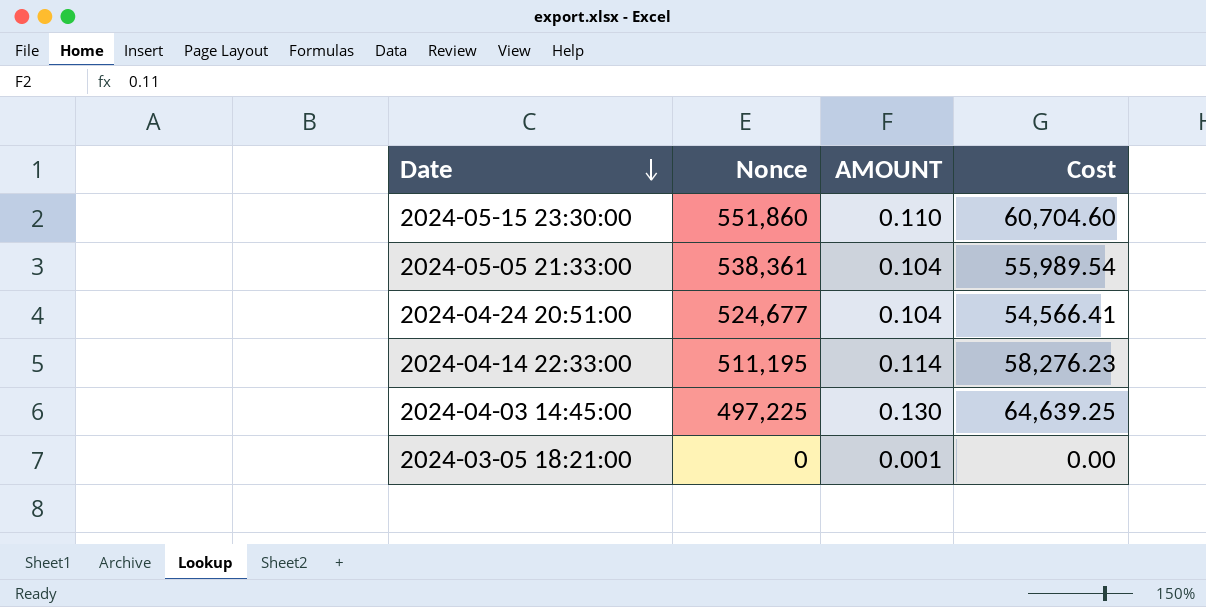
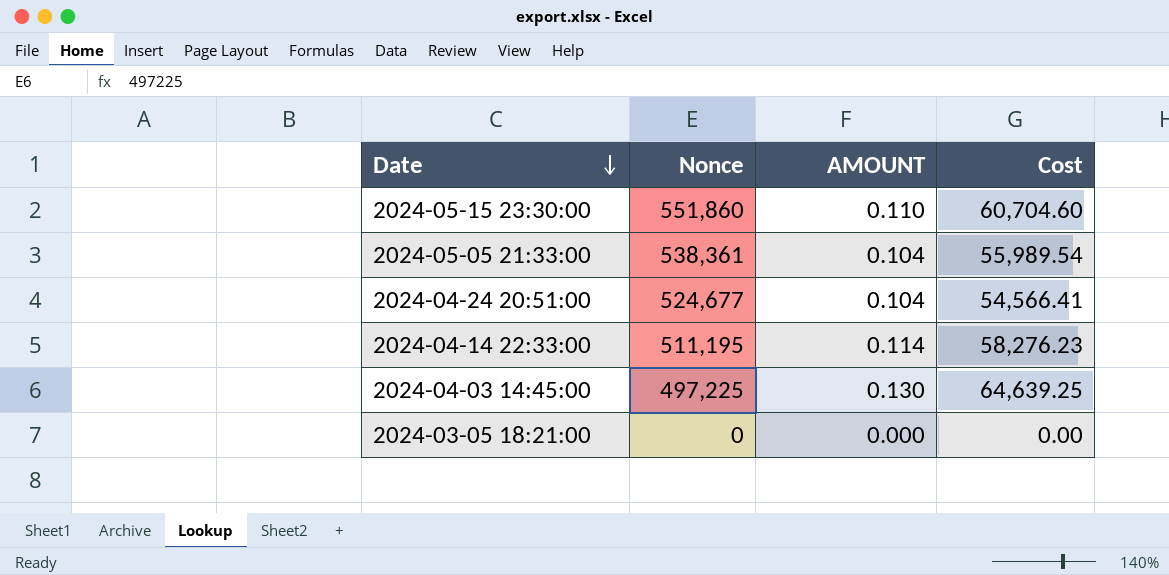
2024-03-05 18:21:00 | AMOUNT: 0.001 -> 0.000

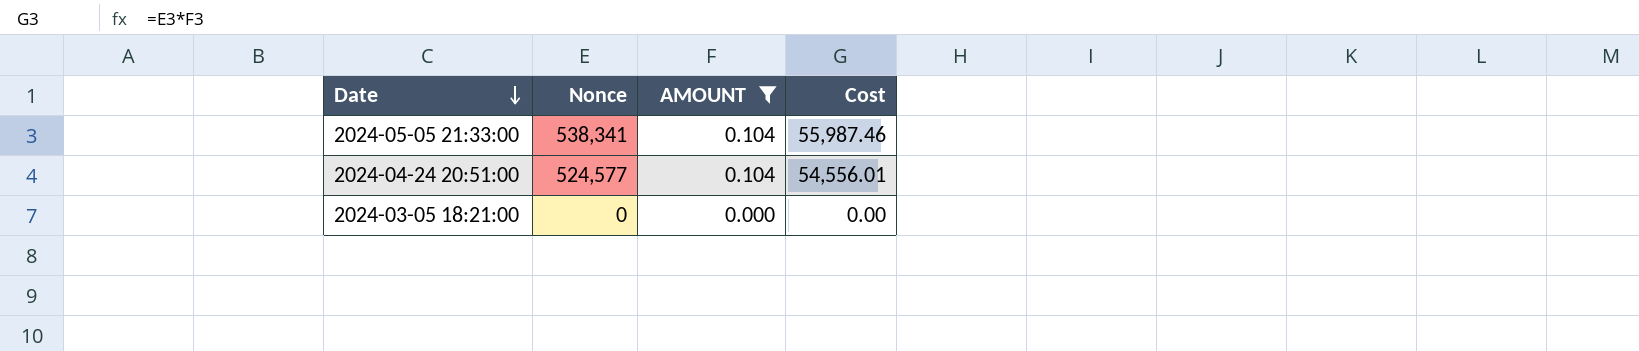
filter: none -> AMOUNT <= 0.104
2024-05-05 21:33:00 | Nonce: 538,361 -> 538,341
2024-05-05 21:33:00 | Cost: 55,989.54 -> 55,987.46
2024-04-24 20:51:00 | Nonce: 524,677 -> 524,577
2024-04-24 20:51:00 | Cost: 54,566.41 -> 54,556.01

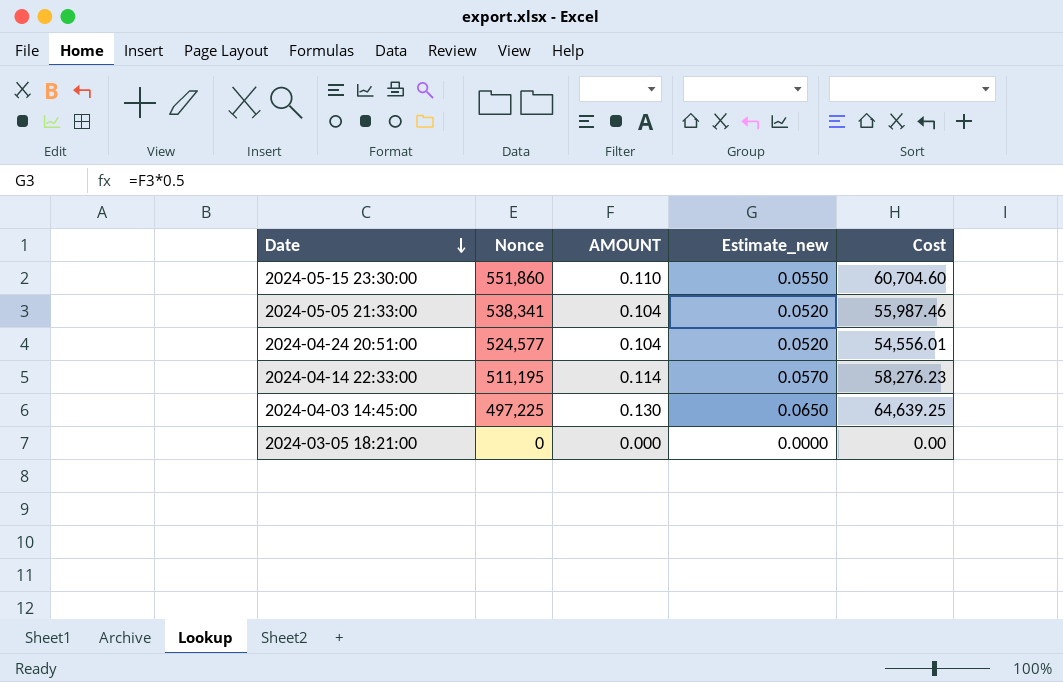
filter: AMOUNT <= 0.104 -> none
column Estimate_new | formula: none -> [AMOUNT] * 0.5

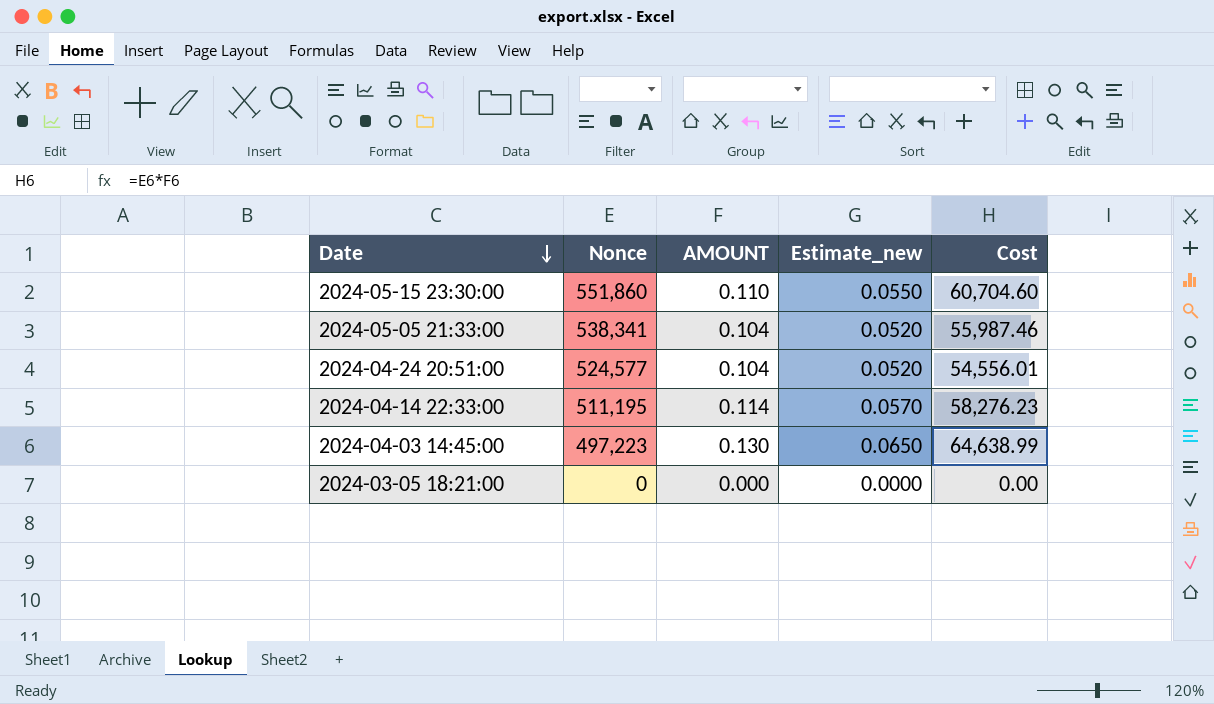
2024-04-03 14:45:00 | Nonce: 497,225 -> 497,223
2024-04-03 14:45:00 | Cost: 64,639.25 -> 64,638.99

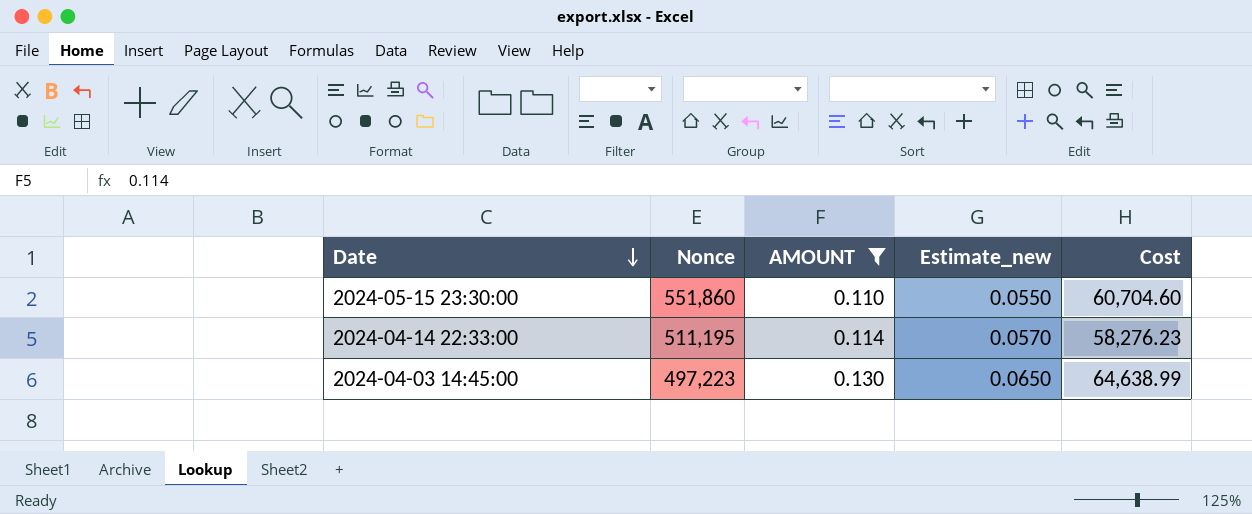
filter: none -> AMOUNT >= 0.110

